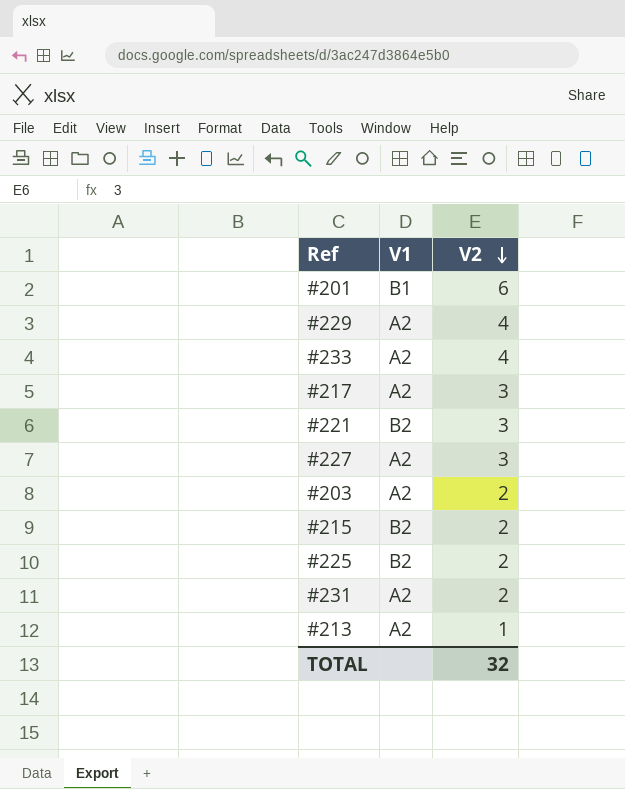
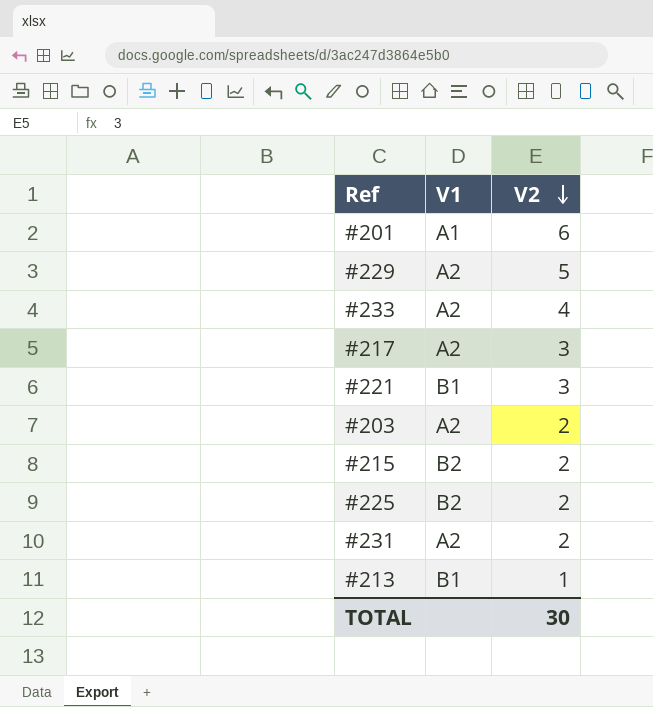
row #227: A2 | 3 -> none
#201 | V1: B1 -> A1
#229 | V2: 4 -> 5
#221 | V1: B2 -> B1
#213 | V1: A2 -> B1
TOTAL | V2: 32 -> 30

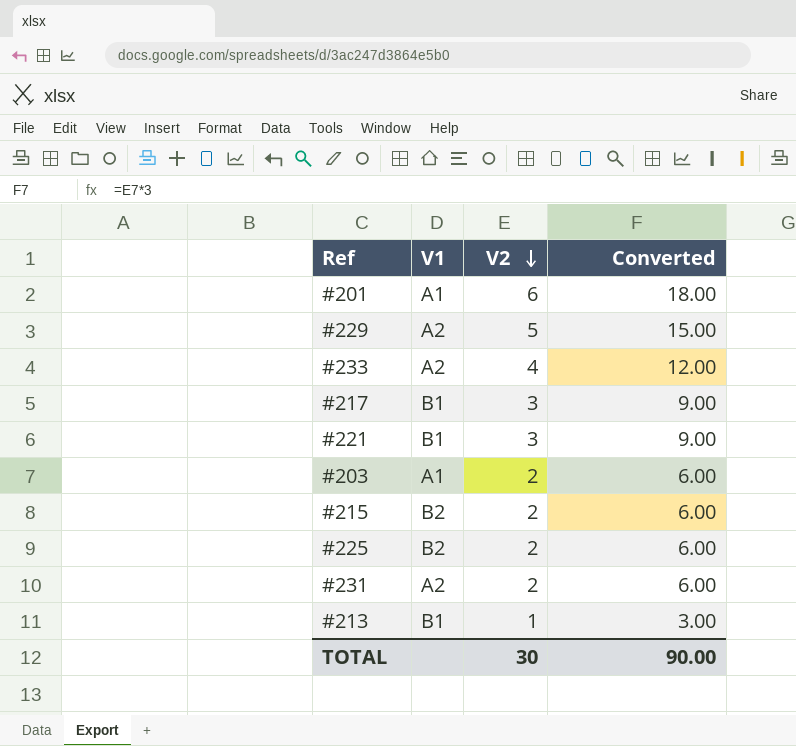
column Converted | formula: none -> [V2] * 3
#217 | V1: A2 -> B1
#203 | V1: A2 -> A1

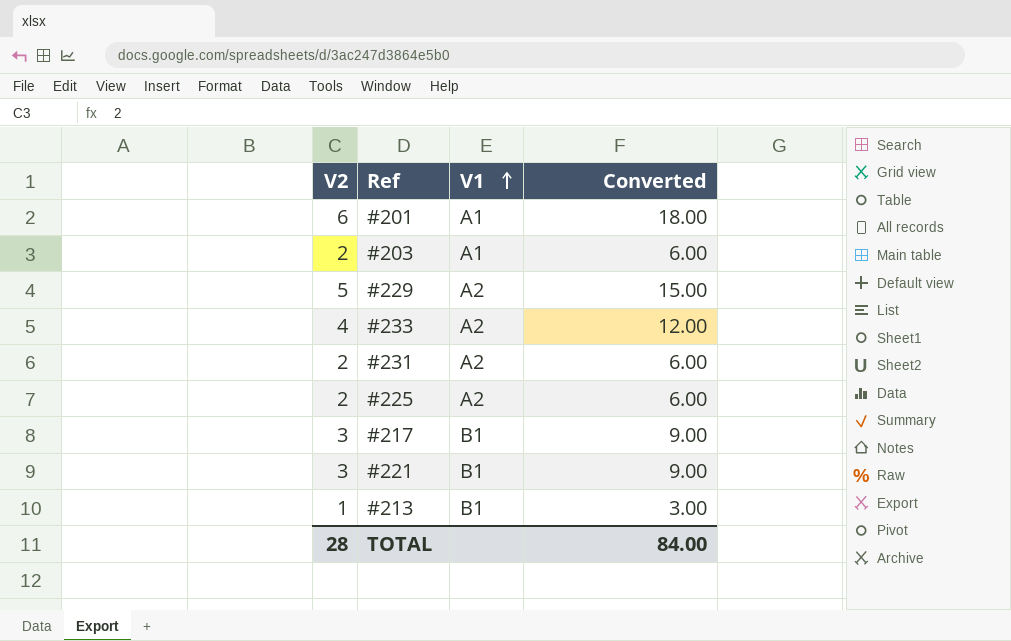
row order: V2 descending -> V1 ascending
column V2 | position: 3 -> 1
row #215: B2 | 2 | 6.00 -> none
#225 | V1: B2 -> A2
TOTAL | V2: 30 -> 28
TOTAL | Converted: 90.00 -> 84.00

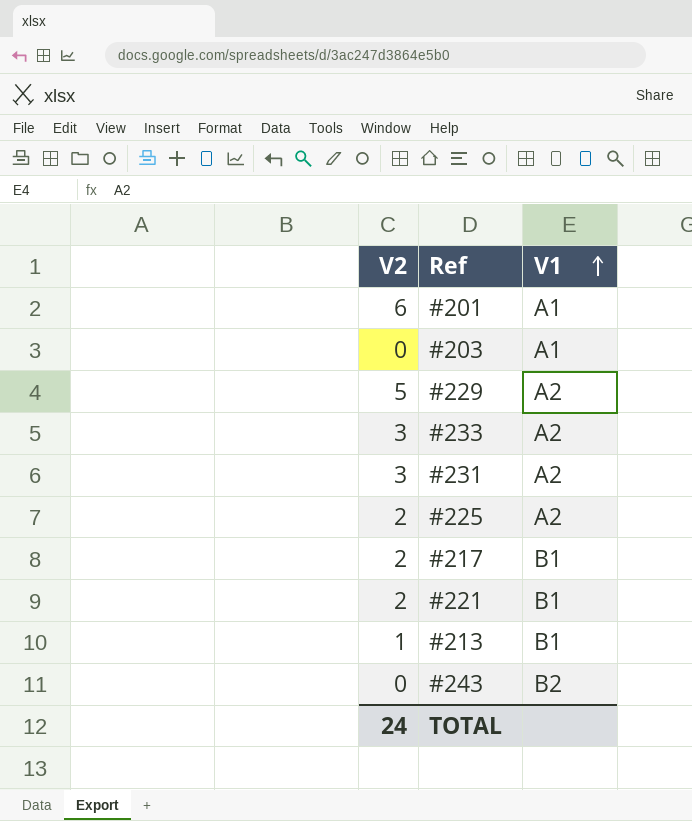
column Converted | formula: [V2] * 3 -> none
#203 | V2: 2 -> 0
#233 | V2: 4 -> 3
#231 | V2: 2 -> 3
#217 | V2: 3 -> 2
#221 | V2: 3 -> 2
row #243: none -> 0 | B2
TOTAL | V2: 28 -> 24

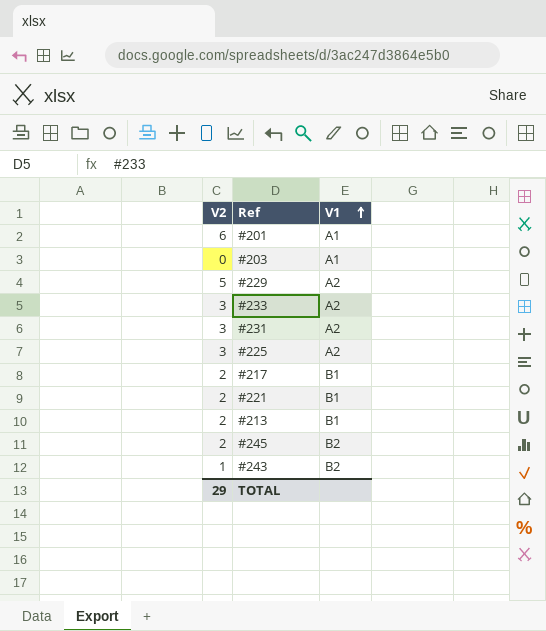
#225 | V2: 2 -> 3
#213 | V2: 1 -> 2
row #245: none -> 2 | B2
#243 | V2: 0 -> 1
TOTAL | V2: 24 -> 29

